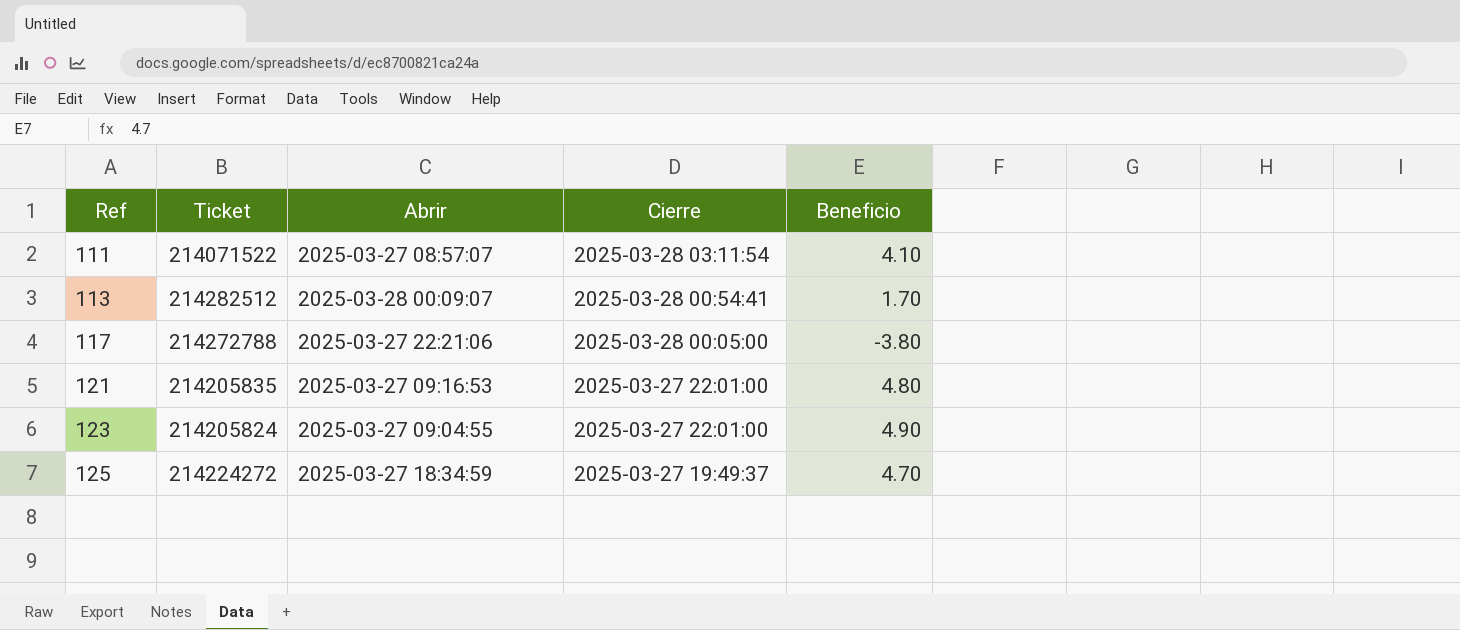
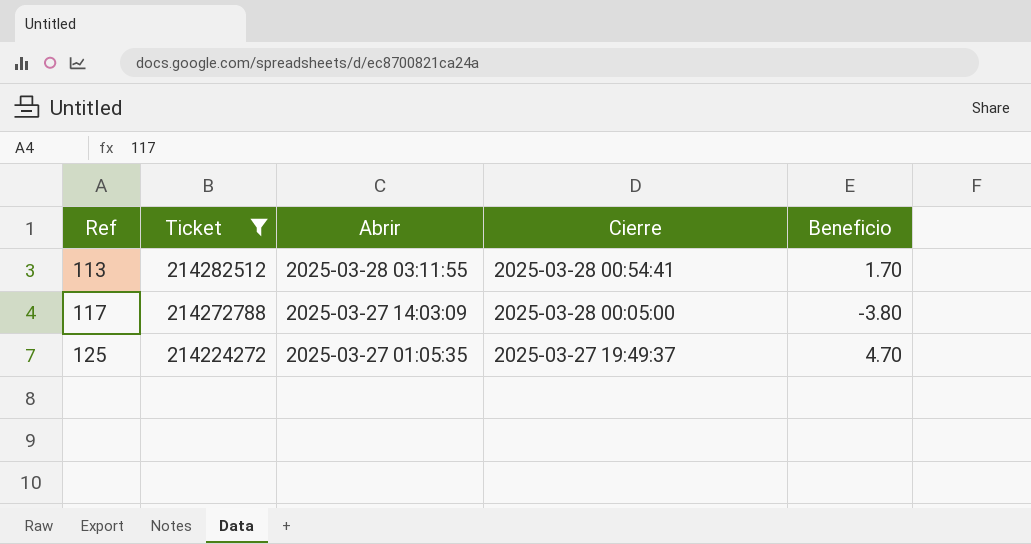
filter: none -> Ticket >= 214224272
113 | Abrir: 2025-03-28 00:09:07 -> 2025-03-28 03:11:55
117 | Abrir: 2025-03-27 22:21:06 -> 2025-03-27 14:03:09
125 | Abrir: 2025-03-27 18:34:59 -> 2025-03-27 01:05:35

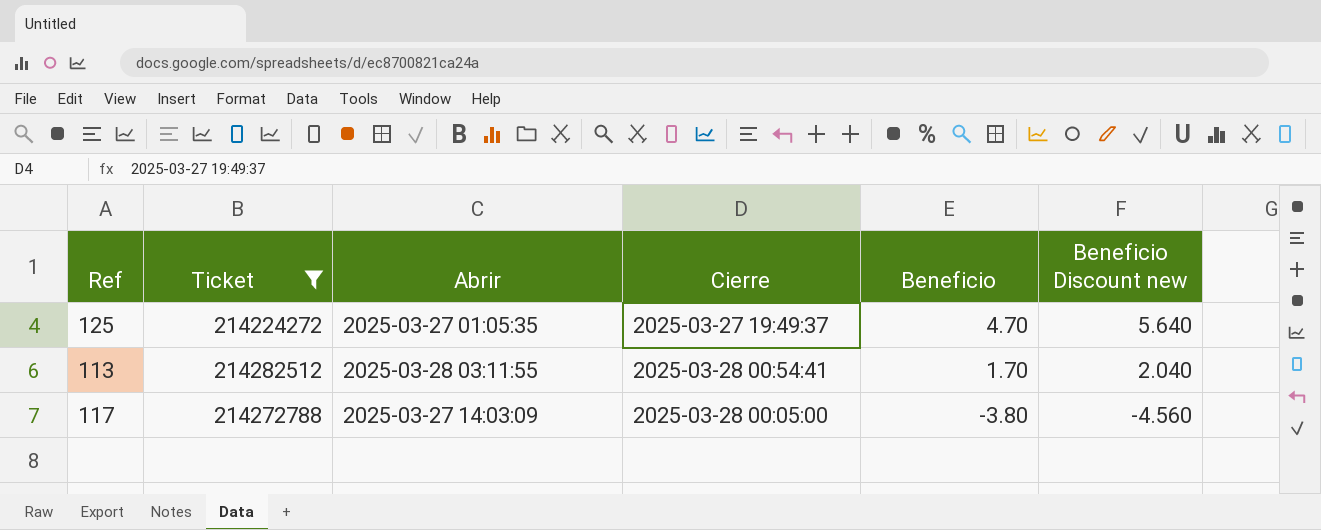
row order: Ref ascending -> Beneficio descending
column Beneficio Discount new | formula: none -> [Beneficio] * 1.2

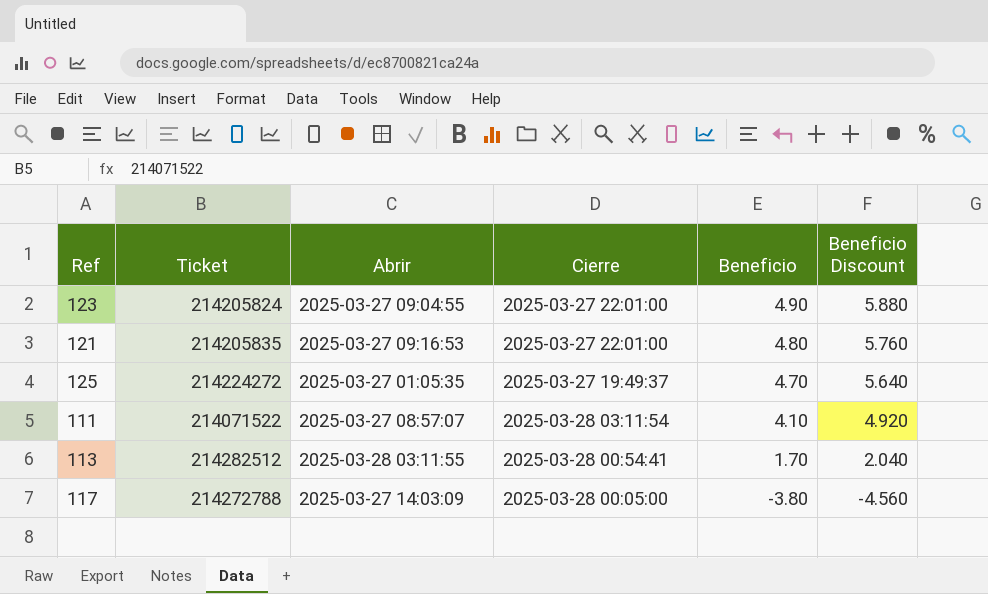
filter: Ticket >= 214224272 -> none
column name: Beneficio Discount new -> Beneficio Discount

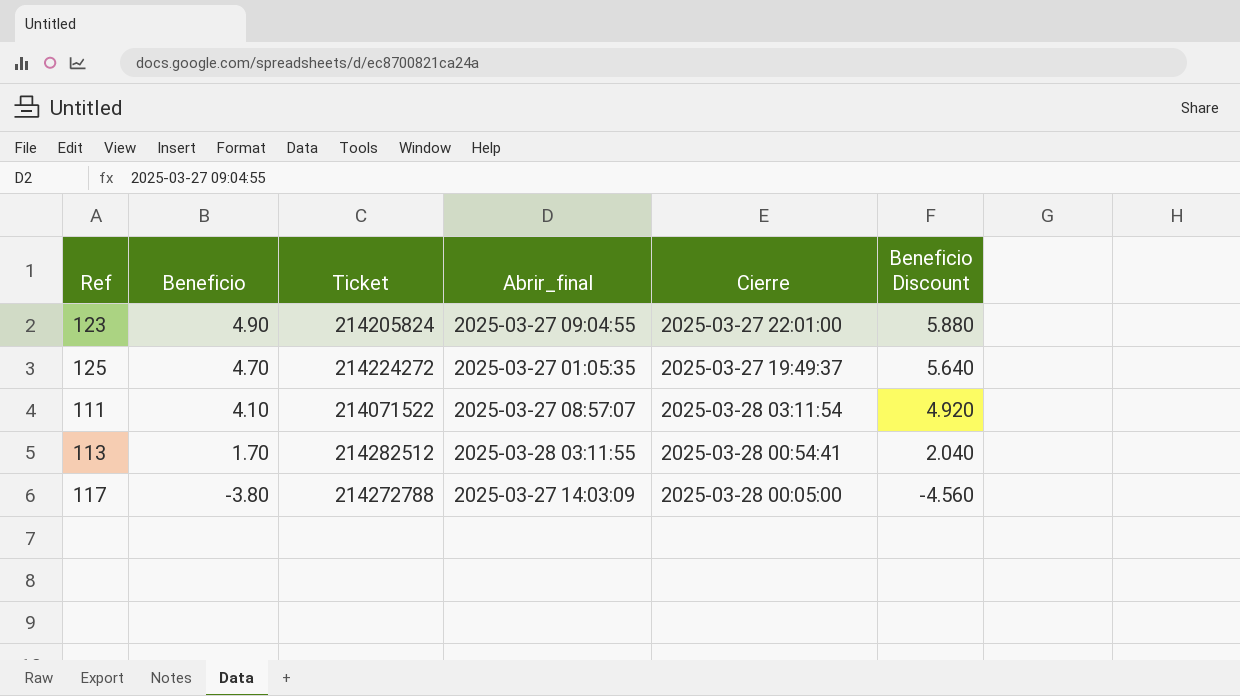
column Beneficio | position: 5 -> 2
column name: Abrir -> Abrir_final
row 121: 214205835 | 2025-03-27 09:16:53 | 2025-03-27 22:01:00 | 4.80 | 5.760 -> none

